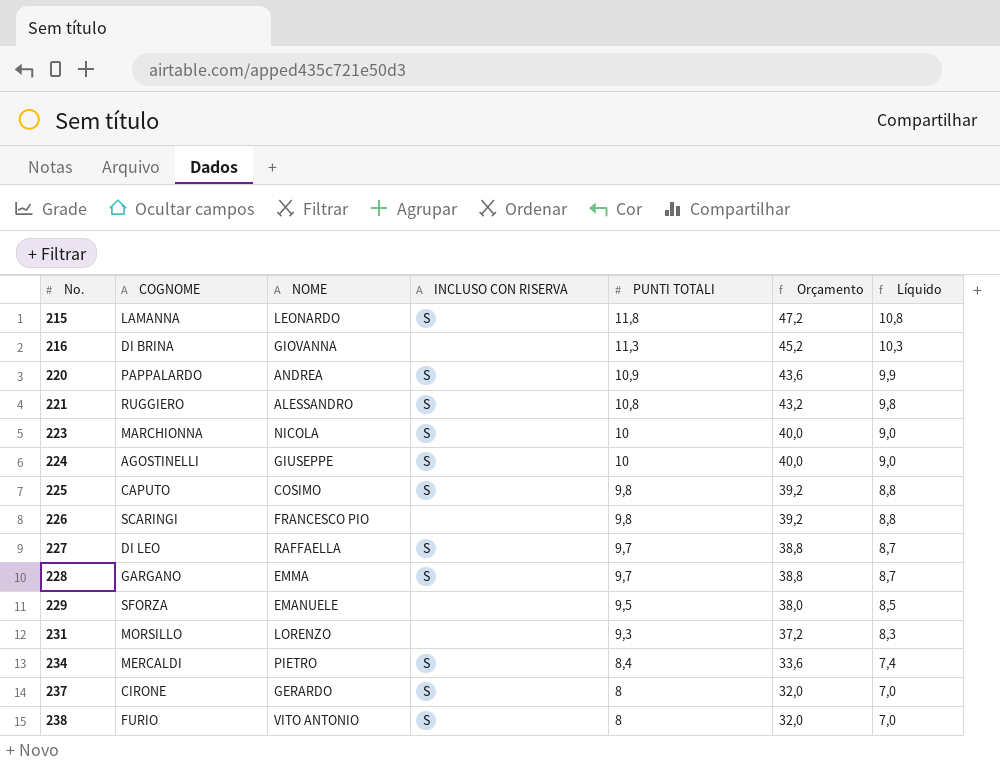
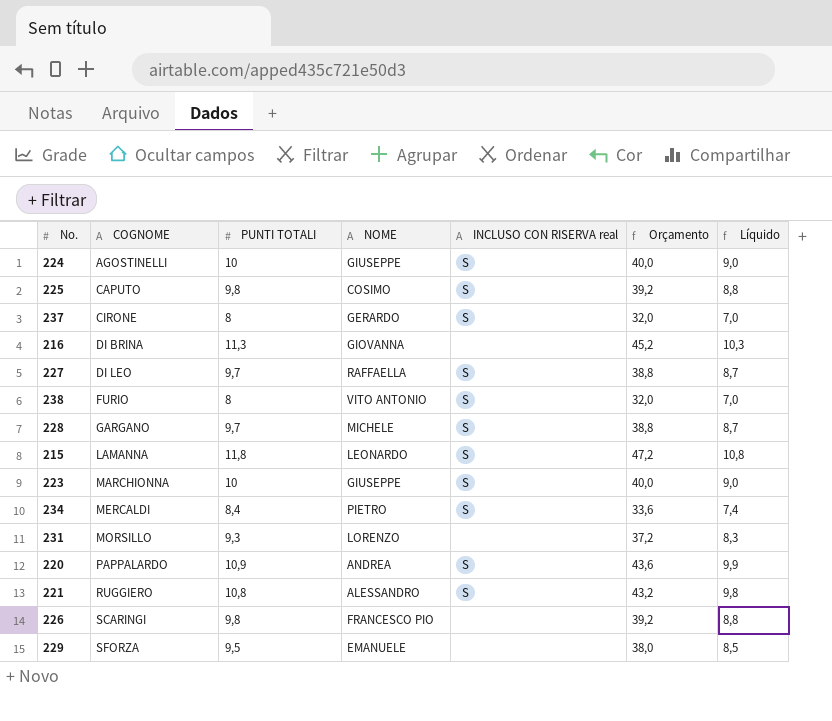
row order: No. ascending -> COGNOME ascending
column PUNTI TOTALI | position: 5 -> 3
column name: INCLUSO CON RISERVA -> INCLUSO CON RISERVA real
228 | NOME: EMMA -> MICHELE
223 | NOME: NICOLA -> GIUSEPPE

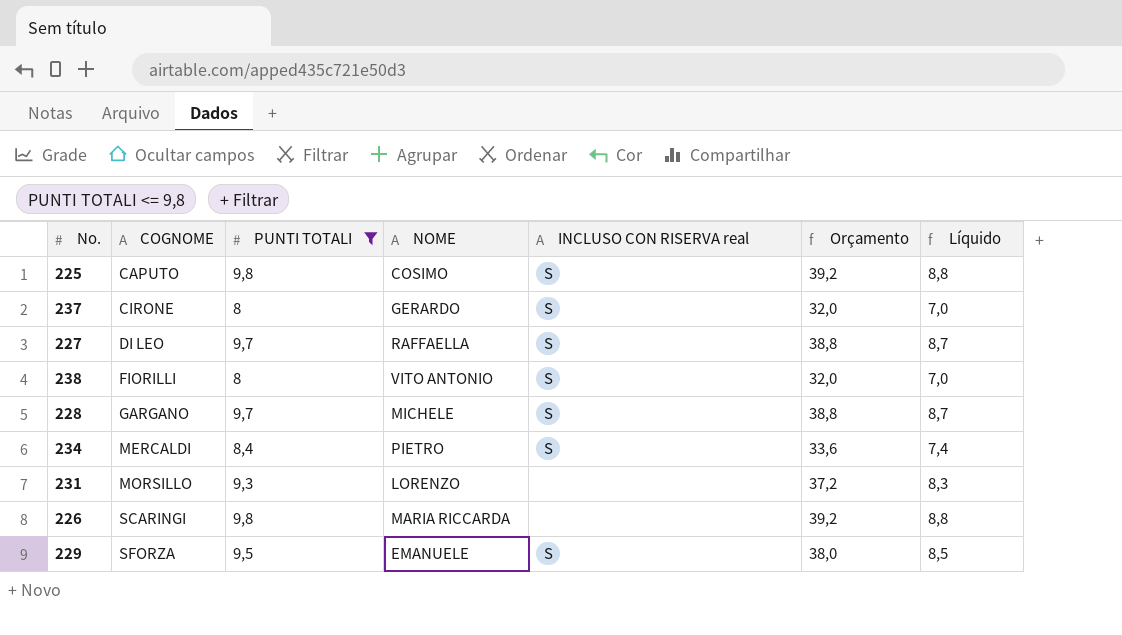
filter: none -> PUNTI TOTALI <= 9,8
238 | COGNOME: FURIO -> FIORILLI
226 | NOME: FRANCESCO PIO -> MARIA RICCARDA
229 | INCLUSO CON RISERVA real: none -> S

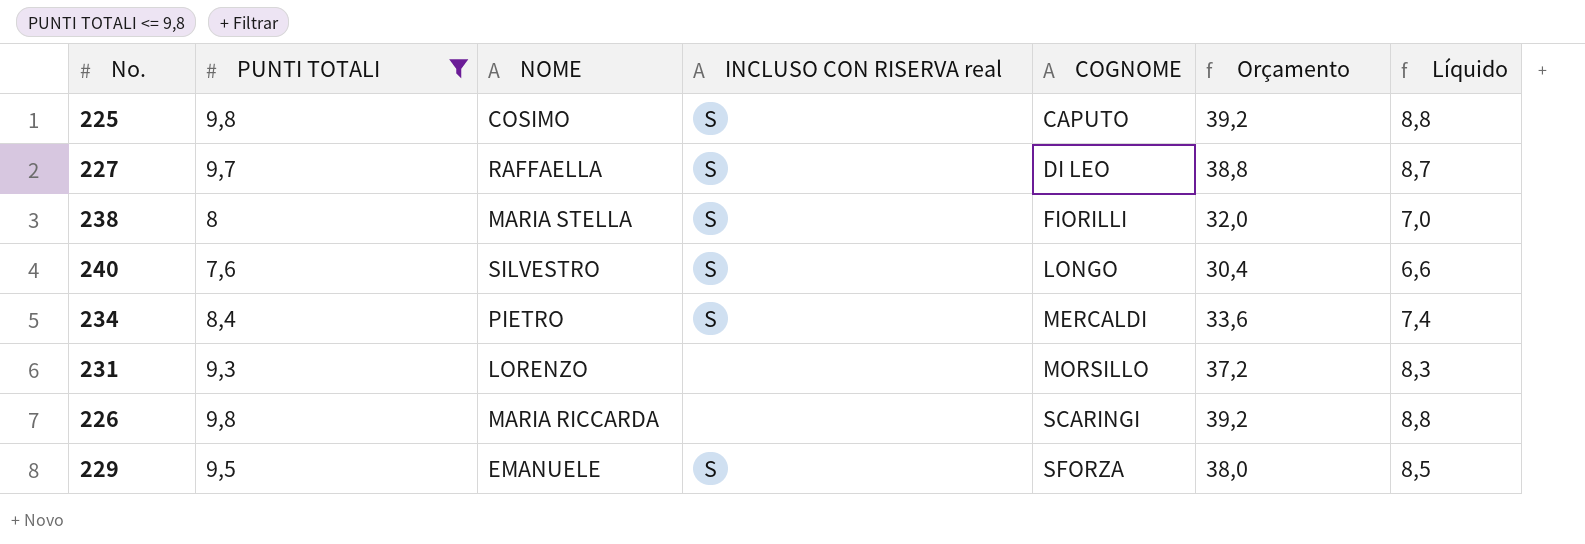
column COGNOME | position: 2 -> 5
row 237: CIRONE | 8 | GERARDO | S | 32,0 | 7,0 -> none
row 228: GARGANO | 9,7 | MICHELE | S | 38,8 | 8,7 -> none
238 | NOME: VITO ANTONIO -> MARIA STELLA
row 240: none -> 7,6 | SILVESTRO | S | LONGO | 30,4 | 6,6

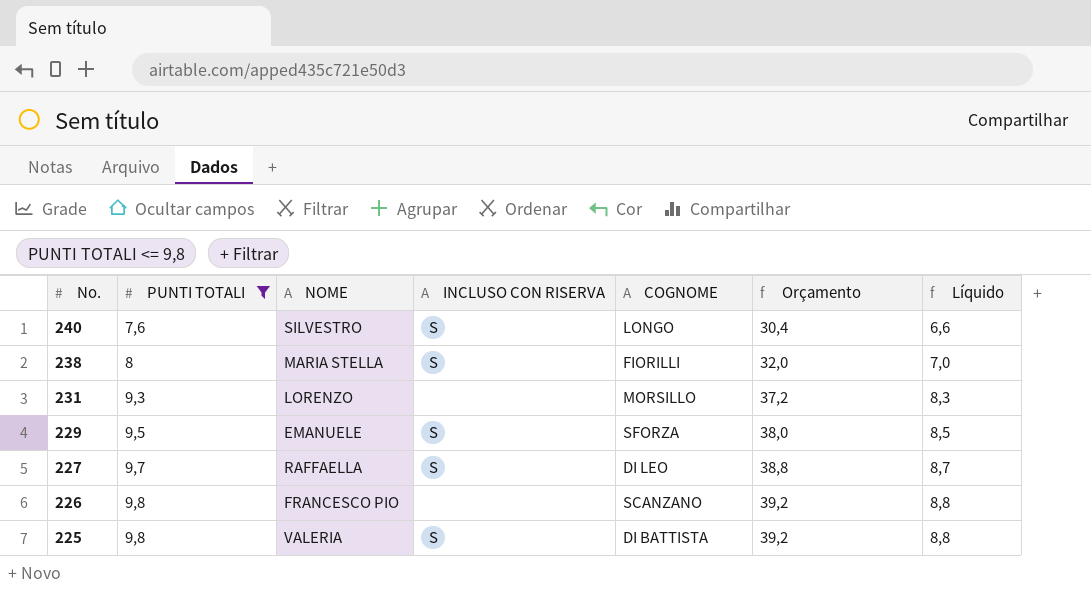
row order: COGNOME ascending -> No. descending
column name: INCLUSO CON RISERVA real -> INCLUSO CON RISERVA
row 234: 8,4 | PIETRO | S | MERCALDI | 33,6 | 7,4 -> none
226 | NOME: MARIA RICCARDA -> FRANCESCO PIO
226 | COGNOME: SCARINGI -> SCANZANO
225 | NOME: COSIMO -> VALERIA
225 | COGNOME: CAPUTO -> DI BATTISTA

